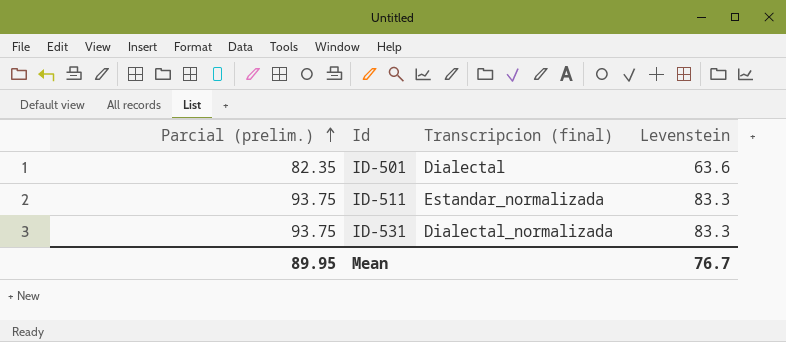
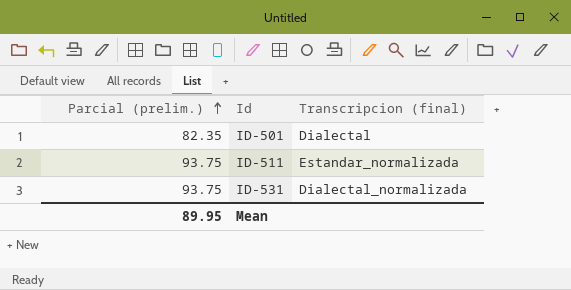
column Levenstein | position: 4 -> none

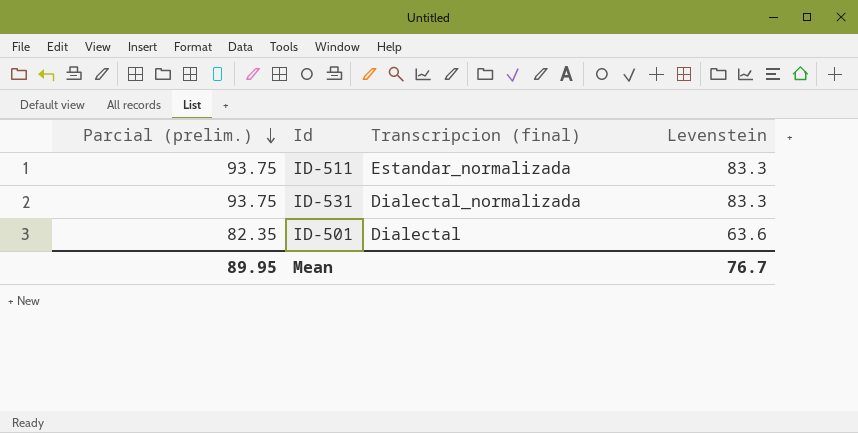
row order: Parcial (prelim.) ascending -> Parcial (prelim.) descending
column Levenstein | position: none -> 4

